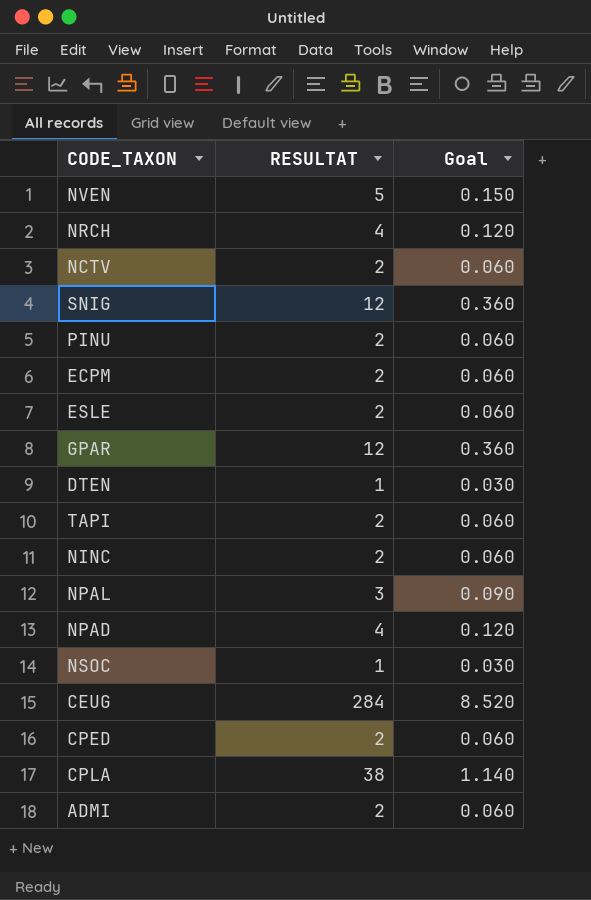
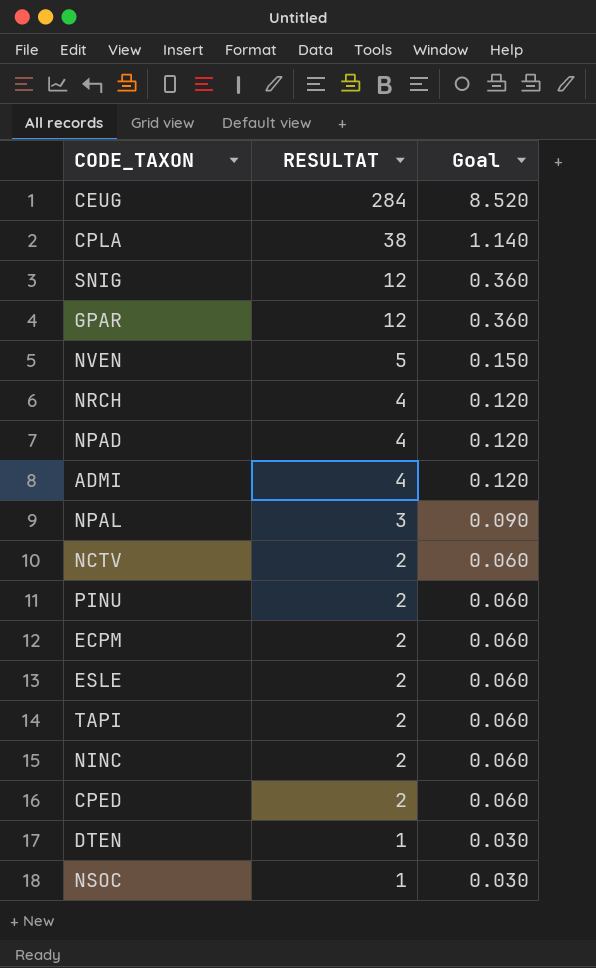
row order: none -> RESULTAT descending
ADMI | RESULTAT: 2 -> 4
ADMI | Goal: 0.060 -> 0.120

